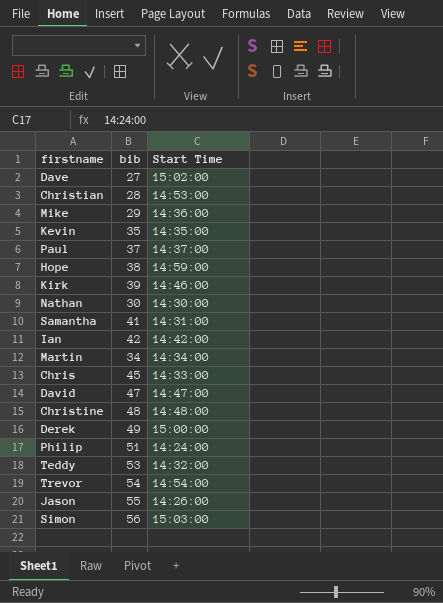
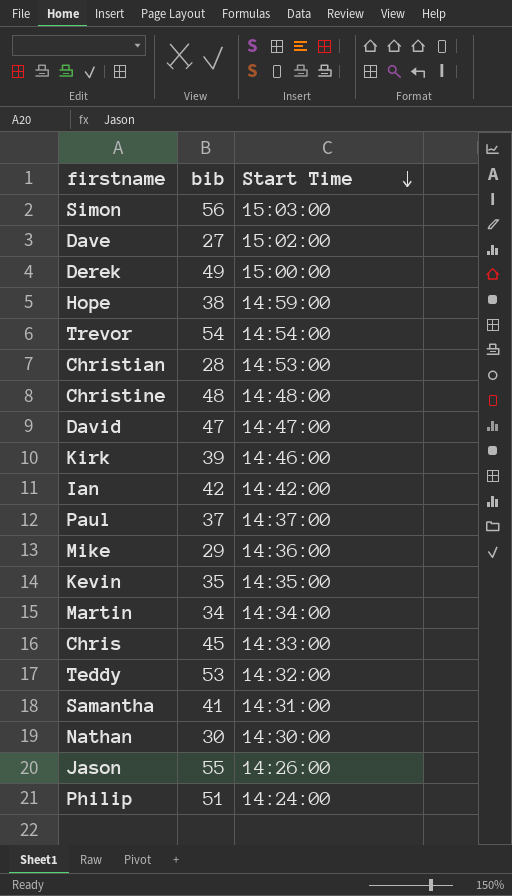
row order: none -> Start Time descending

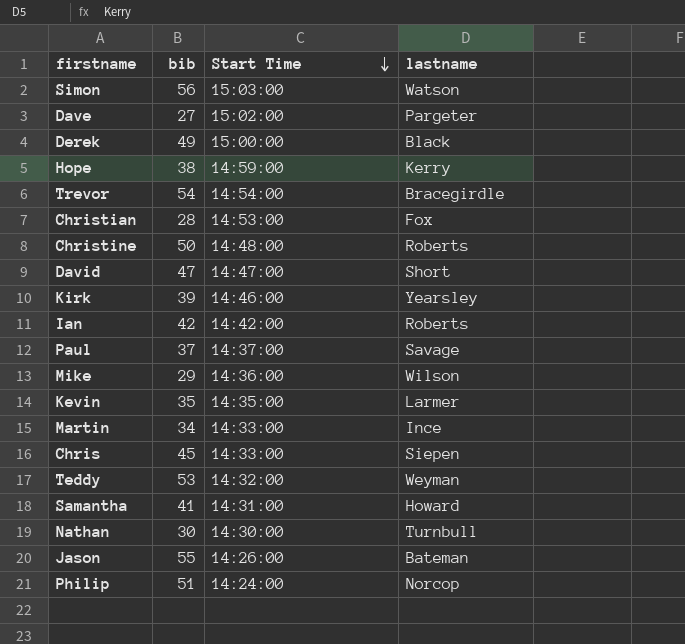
column lastname | position: none -> 4
Christine | bib: 48 -> 50
Martin | Start Time: 14:34:00 -> 14:33:00

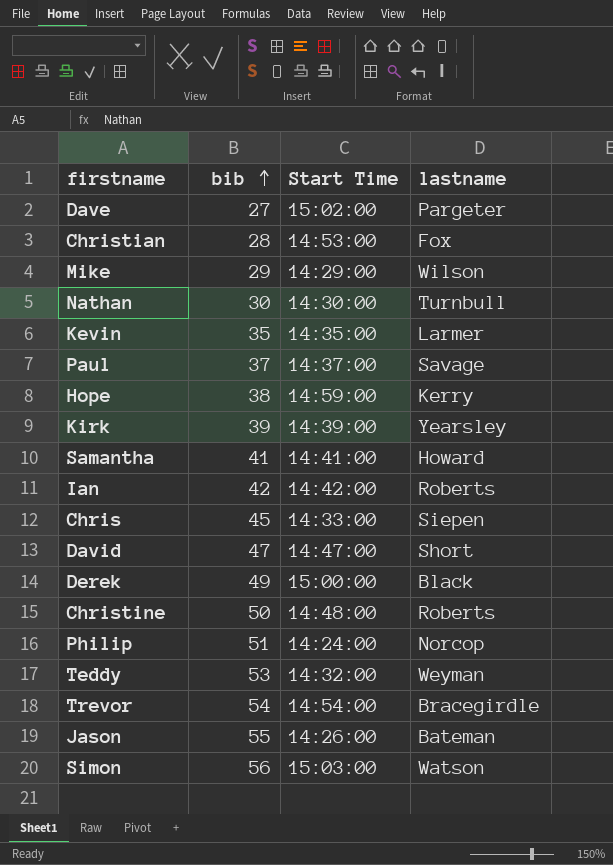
row order: Start Time descending -> bib ascending
row Martin: 34 | 14:33:00 | Ince -> none
Mike | Start Time: 14:36:00 -> 14:29:00
Kirk | Start Time: 14:46:00 -> 14:39:00
Samantha | Start Time: 14:31:00 -> 14:41:00

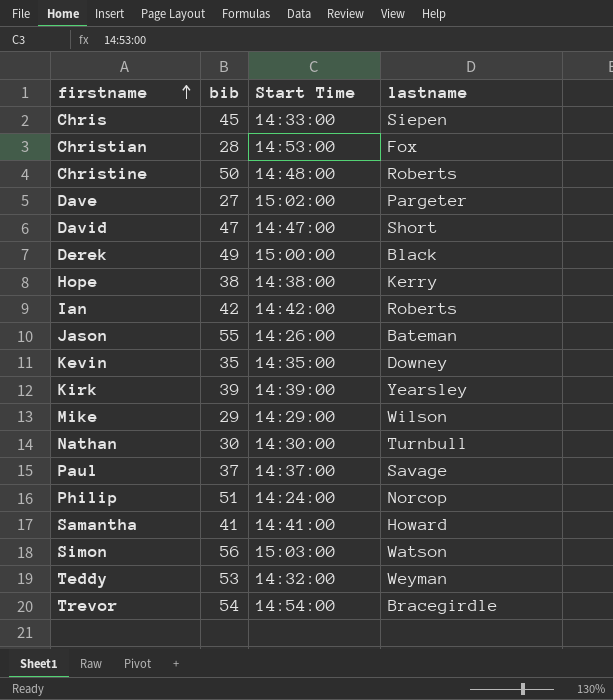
row order: bib ascending -> firstname ascending
Hope | Start Time: 14:59:00 -> 14:38:00
Kevin | lastname: Larmer -> Downey

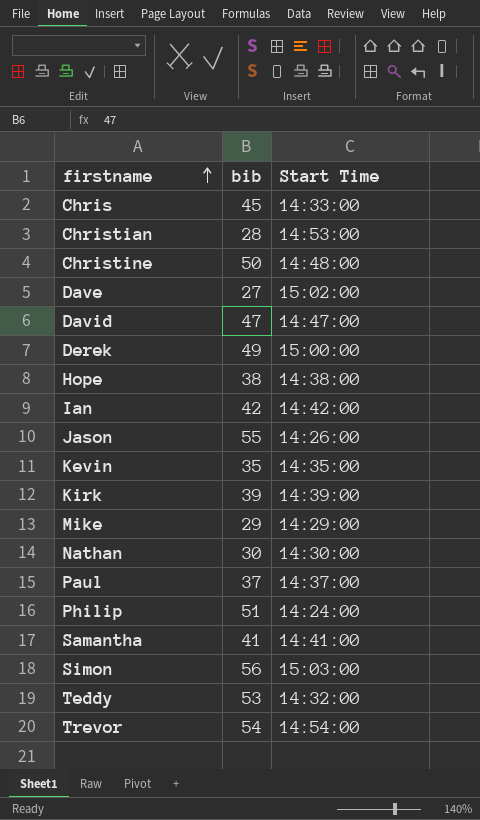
column lastname | position: 4 -> none

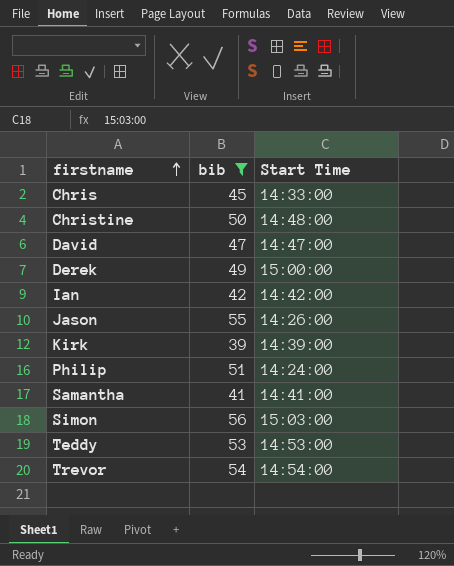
filter: none -> bib >= 39
Teddy | Start Time: 14:32:00 -> 14:53:00

